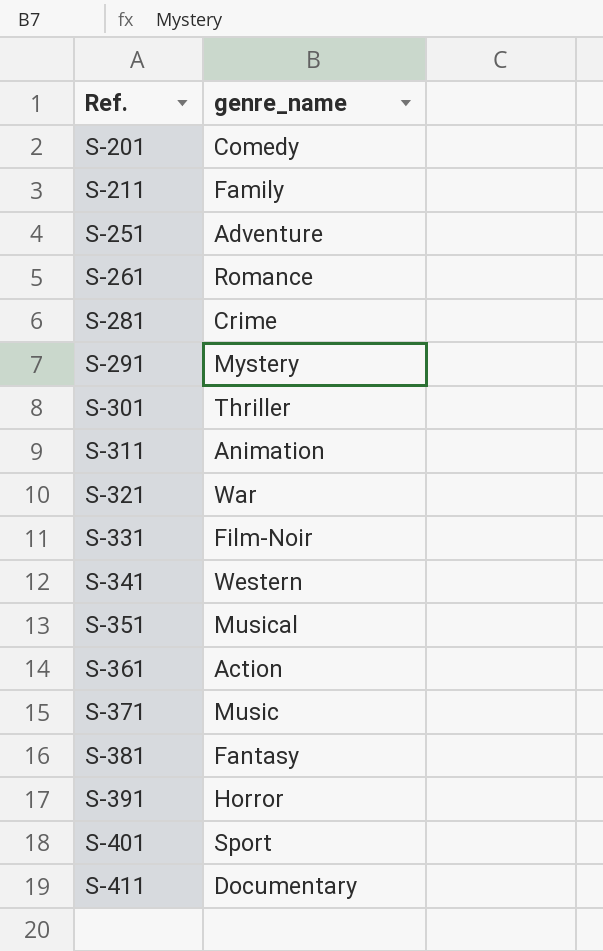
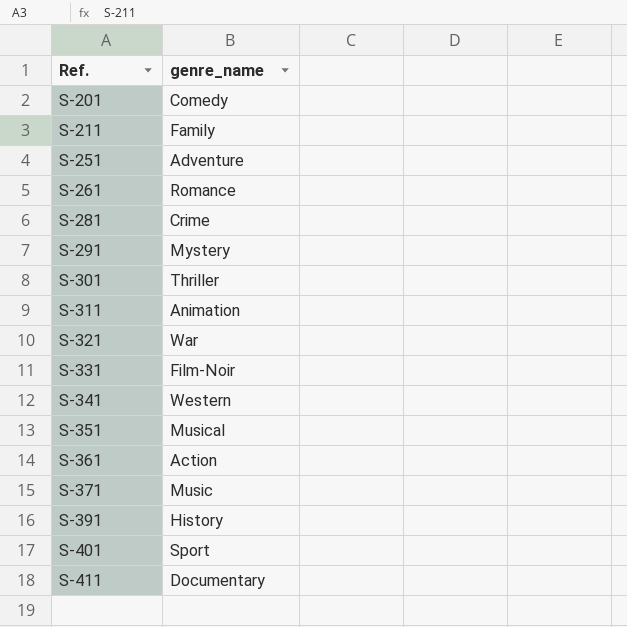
row S-381: Fantasy -> none
S-391 | genre_name: Horror -> History

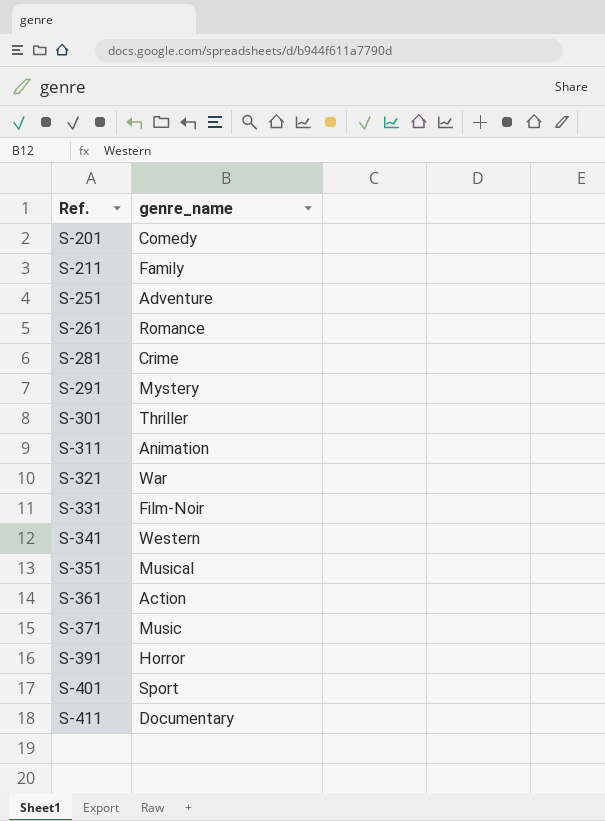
S-391 | genre_name: History -> Horror

